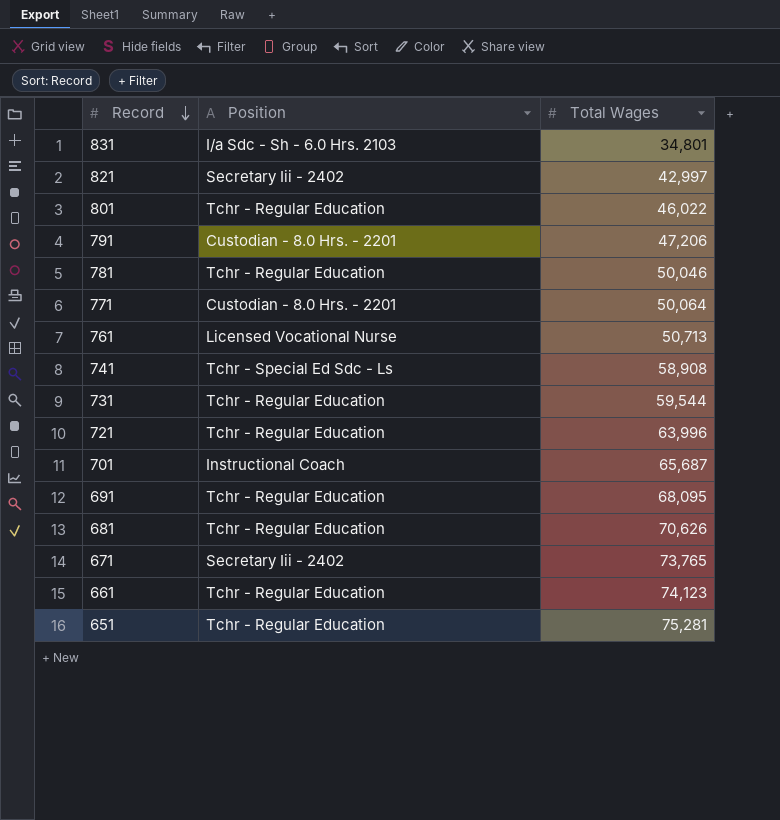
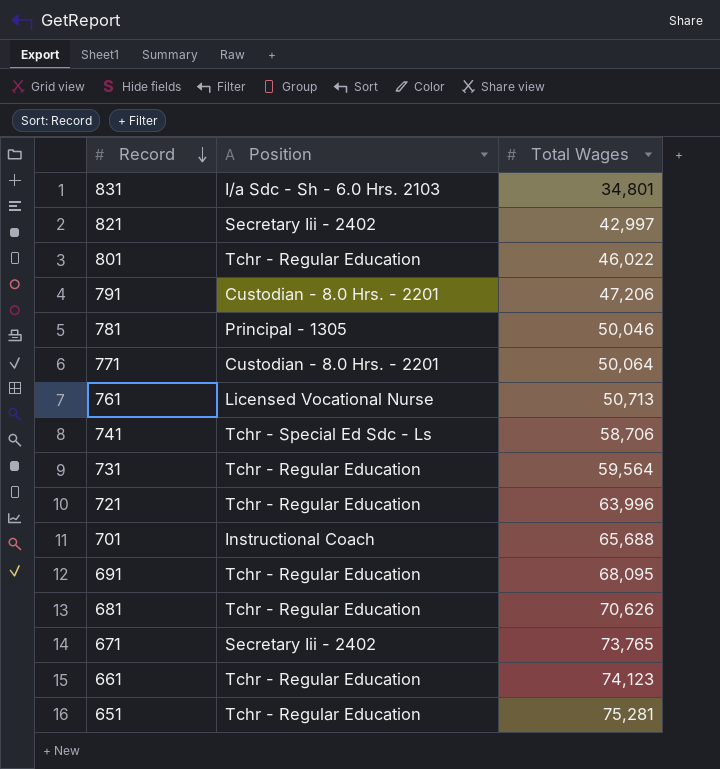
781 | Position: Tchr - Regular Education -> Principal - 1305
741 | Total Wages: 58,908 -> 58,706
731 | Total Wages: 59,544 -> 59,564
701 | Total Wages: 65,687 -> 65,688

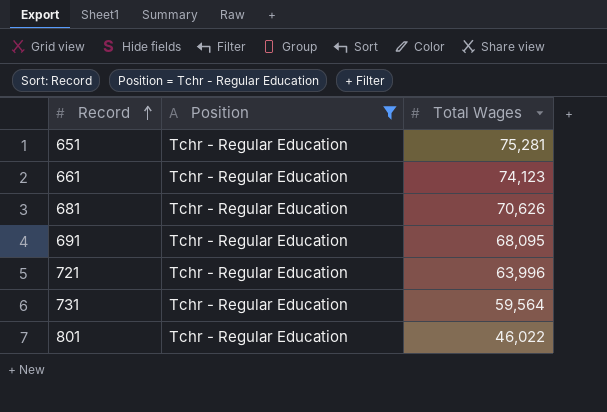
filter: none -> Position = Tchr - Regular Education
row order: Record descending -> Record ascending

